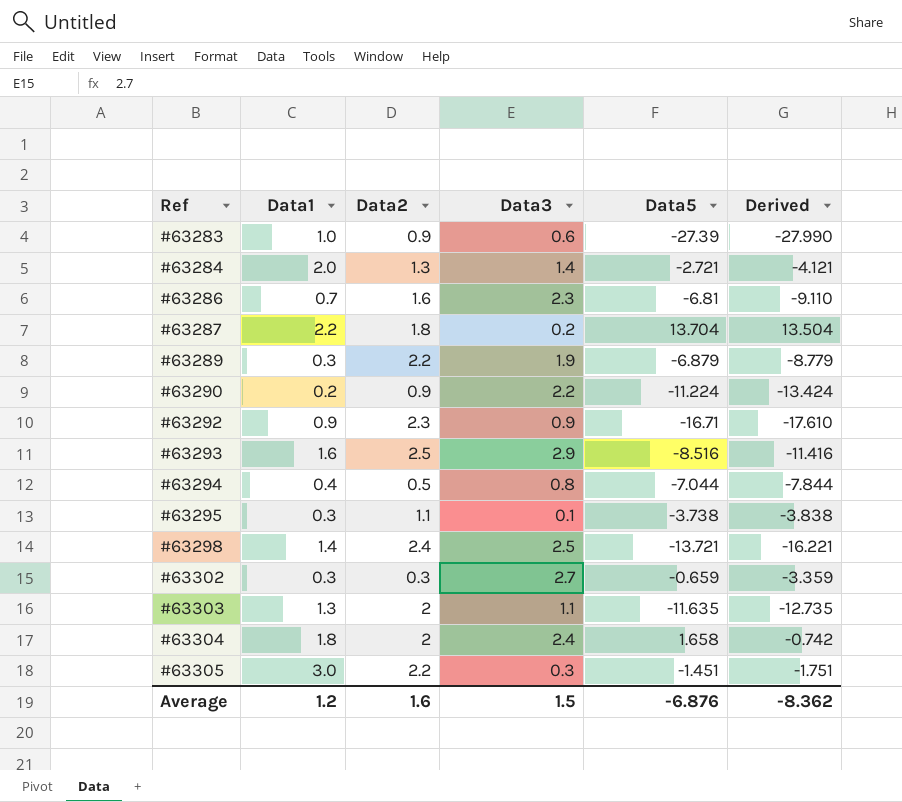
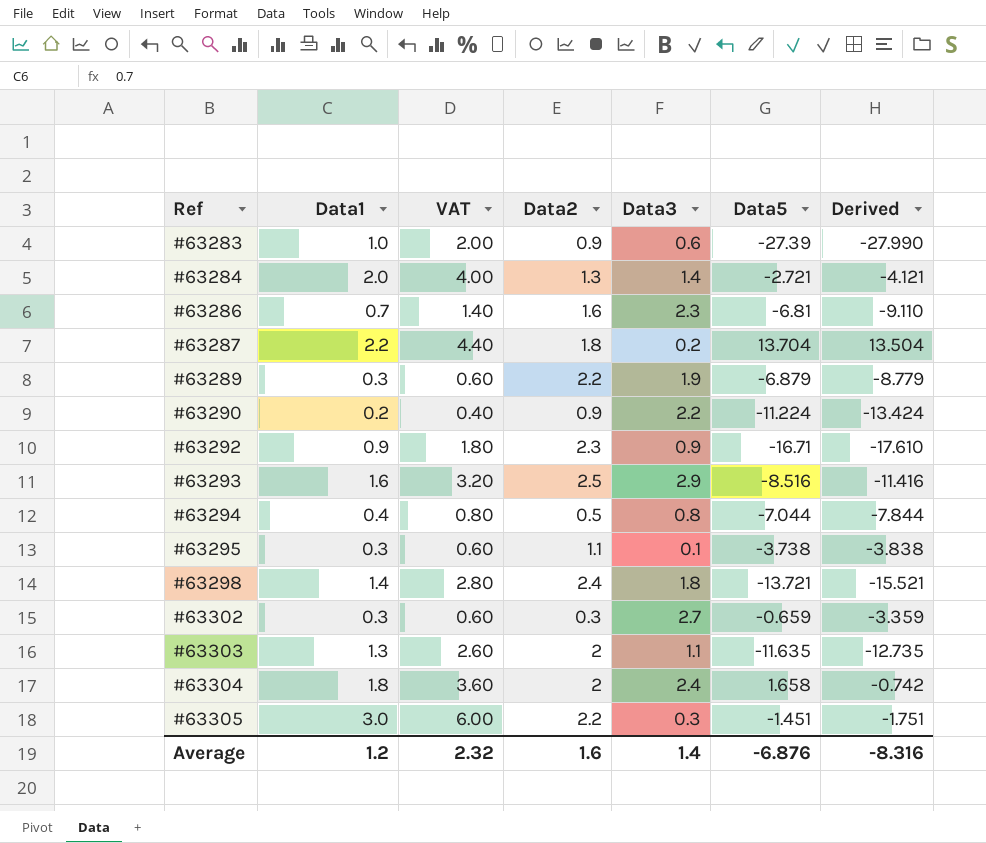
column VAT | formula: none -> [Data1] * 2
#63298 | Data3: 2.5 -> 1.8
#63298 | Derived: -16.221 -> -15.521
Average | Data3: 1.5 -> 1.4
Average | Derived: -8.362 -> -8.316

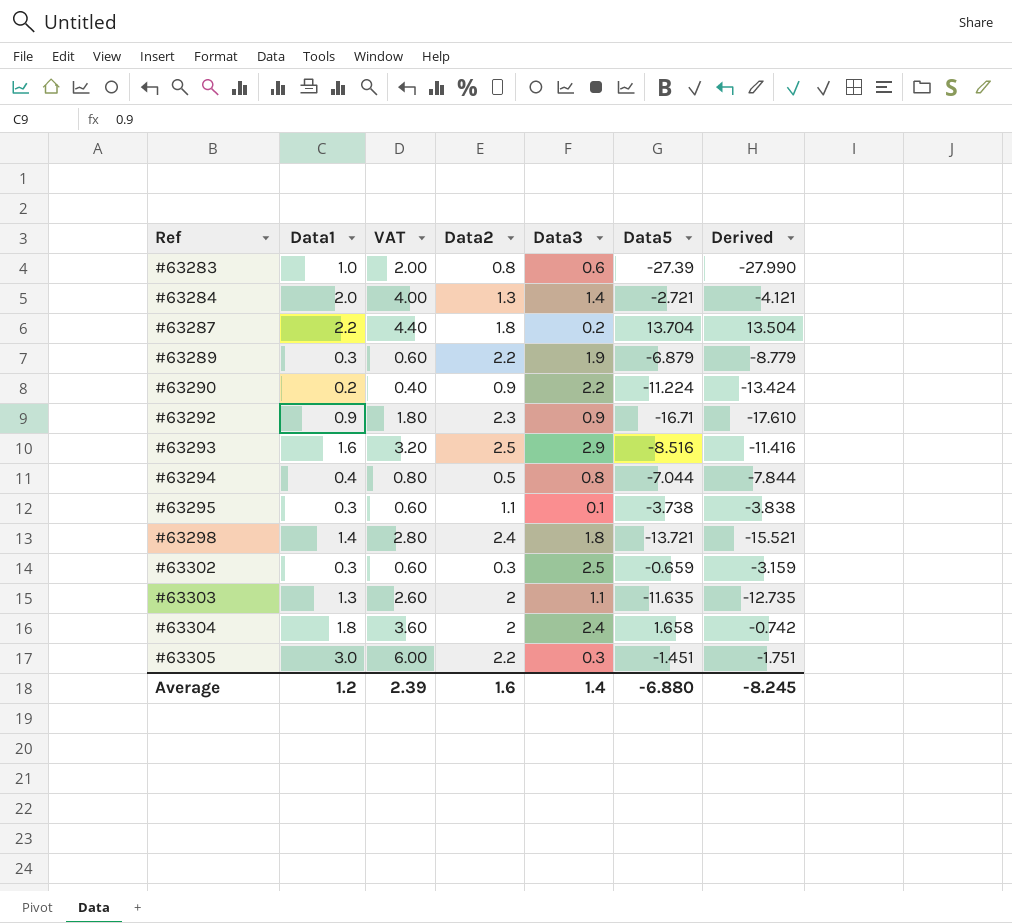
row #63286: 0.7 | 1.40 | 1.6 | 2.3 | -6.81 | -9.110 -> none
#63283 | Data2: 0.9 -> 0.8
#63302 | Data3: 2.7 -> 2.5
#63302 | Derived: -3.359 -> -3.159
Average | VAT: 2.32 -> 2.39
Average | Data5: -6.876 -> -6.880
Average | Derived: -8.316 -> -8.245

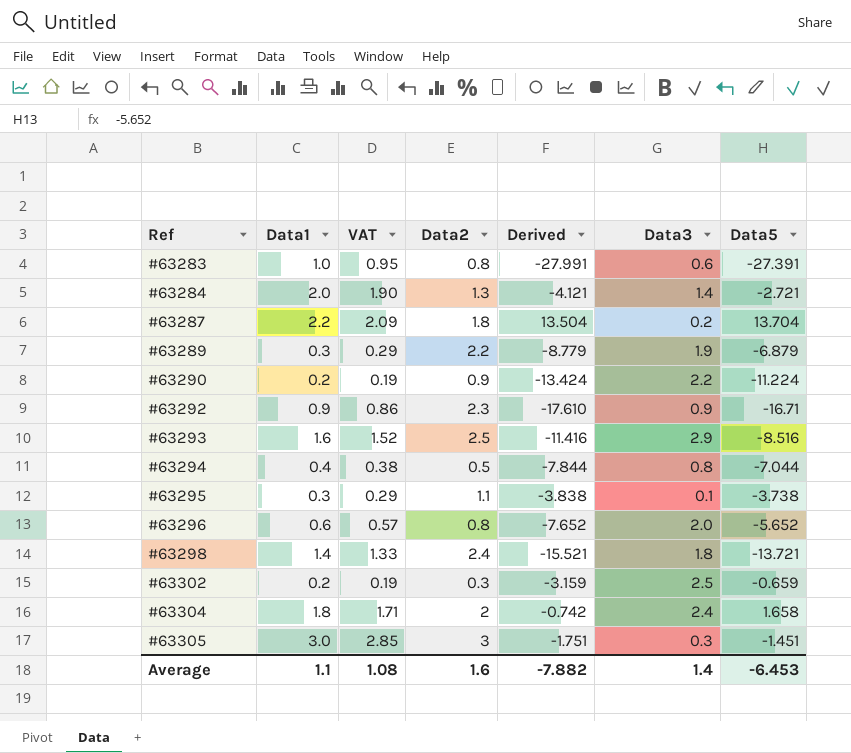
column VAT | formula: [Data1] * 2 -> [Data1] * 0.95
column Derived | position: 7 -> 5
row #63303: 1.3 | 2.60 | 2 | 1.1 | -11.635 | -12.735 -> none
#63283 | Derived: -27.990 -> -27.991
#63283 | Data5: -27.39 -> -27.391
row #63296: none -> 0.6 | 0.57 | 0.8 | -7.652 | 2.0 | -5.652
#63302 | Data1: 0.3 -> 0.2
#63305 | Data2: 2.2 -> 3
Average | Data1: 1.2 -> 1.1
Average | VAT: 2.39 -> 1.08
Average | Derived: -8.245 -> -7.882
Average | Data5: -6.880 -> -6.453

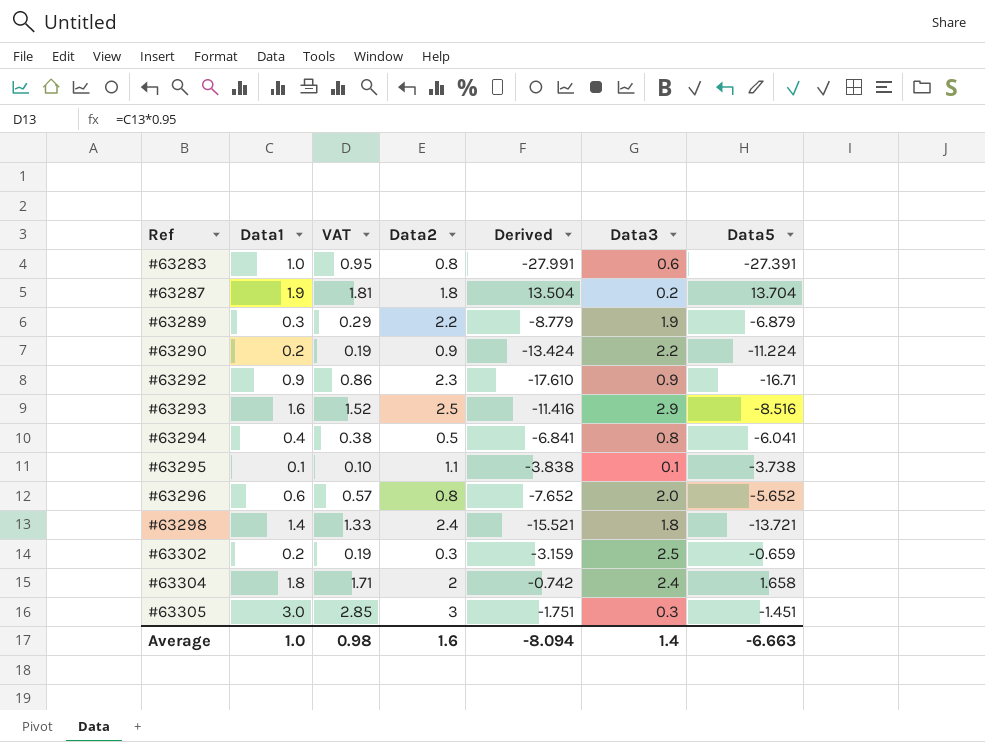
row #63284: 2.0 | 1.90 | 1.3 | -4.121 | 1.4 | -2.721 -> none
#63287 | Data1: 2.2 -> 1.9
#63287 | VAT: 2.09 -> 1.81
#63294 | Derived: -7.844 -> -6.841
#63294 | Data5: -7.044 -> -6.041
#63295 | Data1: 0.3 -> 0.1
#63295 | VAT: 0.29 -> 0.10
Average | Data1: 1.1 -> 1.0
Average | VAT: 1.08 -> 0.98
Average | Derived: -7.882 -> -8.094
Average | Data5: -6.453 -> -6.663

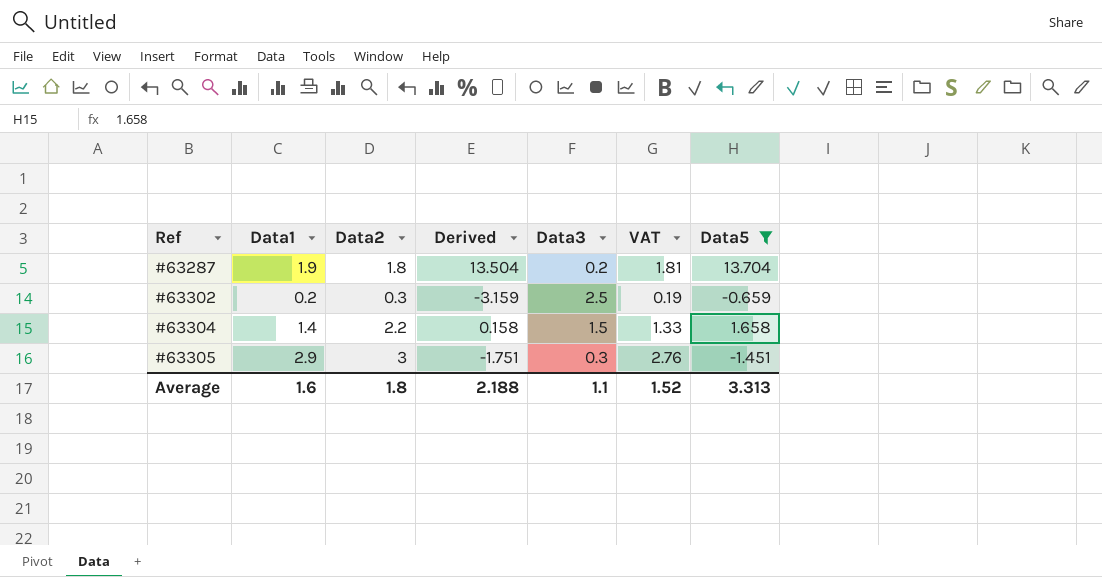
filter: none -> Data5 >= -1.451
column VAT | position: 3 -> 6
#63304 | Data1: 1.8 -> 1.4
#63304 | Data2: 2 -> 2.2
#63304 | Derived: -0.742 -> 0.158
#63304 | Data3: 2.4 -> 1.5
#63304 | VAT: 1.71 -> 1.33
#63305 | Data1: 3.0 -> 2.9
#63305 | VAT: 2.85 -> 2.76
Average | Data1: 1.0 -> 1.6
Average | Data2: 1.6 -> 1.8
Average | Derived: -8.094 -> 2.188
Average | Data3: 1.4 -> 1.1
Average | VAT: 0.98 -> 1.52
Average | Data5: -6.663 -> 3.313

